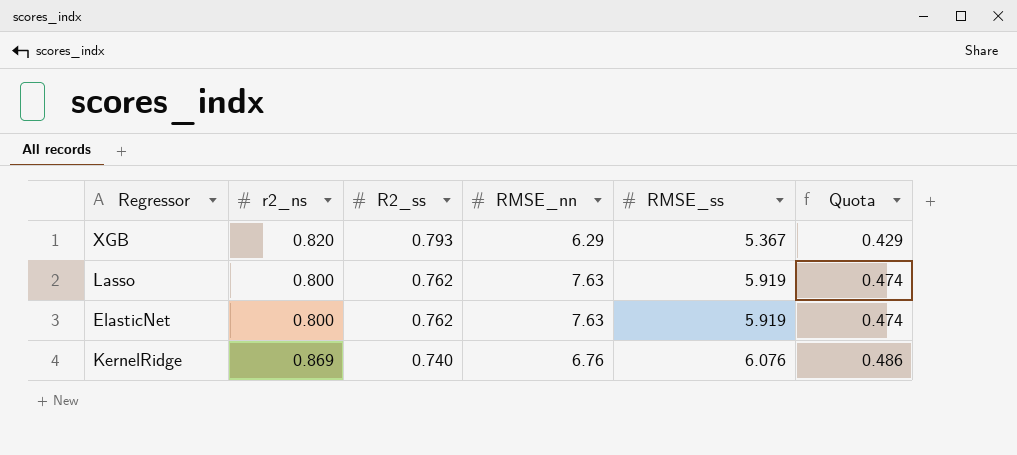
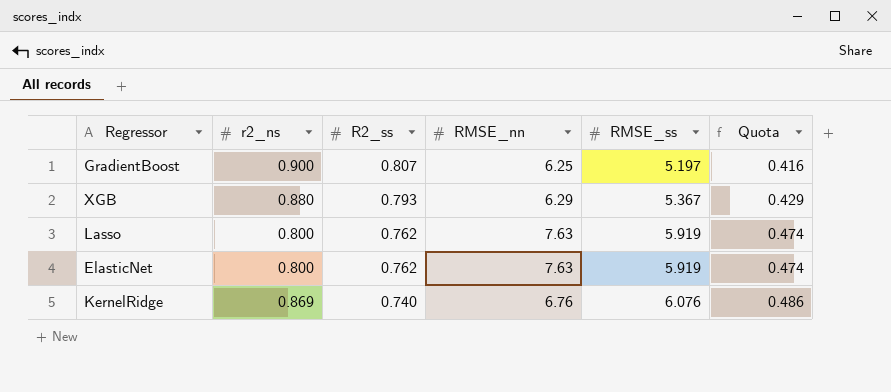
row GradientBoost: none -> 0.900 | 0.807 | 6.25 | 5.197 | 0.416
XGB | r2_ns: 0.820 -> 0.880

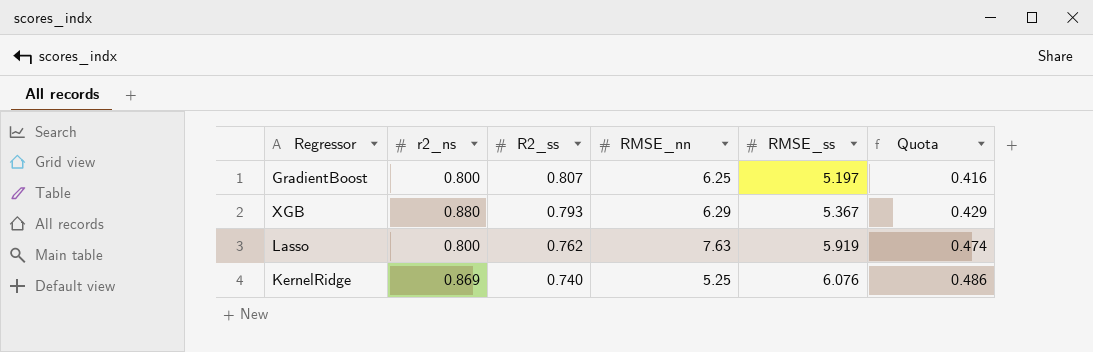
row ElasticNet: 0.800 | 0.762 | 7.63 | 5.919 | 0.474 -> none
GradientBoost | r2_ns: 0.900 -> 0.800
KernelRidge | RMSE_nn: 6.76 -> 5.25

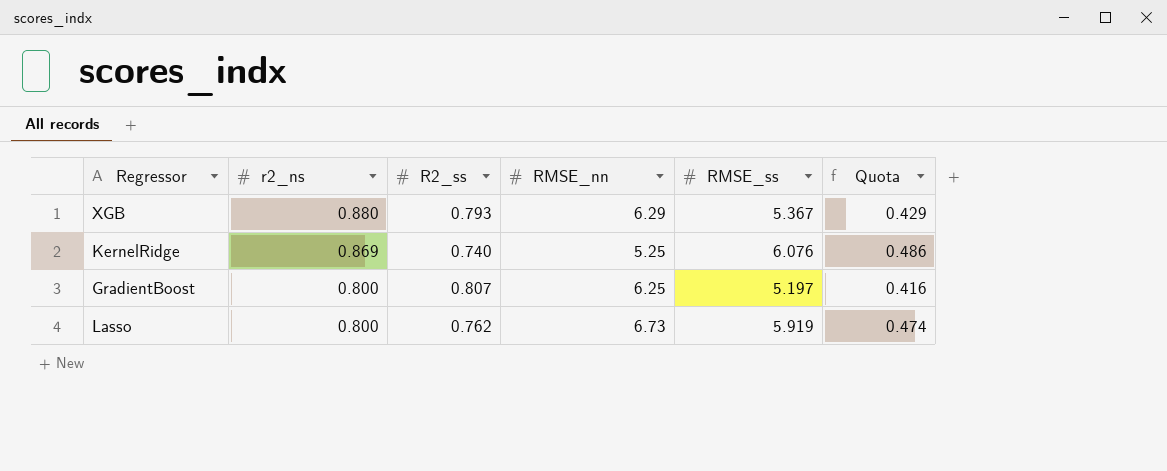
row order: R2_ss descending -> r2_ns descending
Lasso | RMSE_nn: 7.63 -> 6.73

